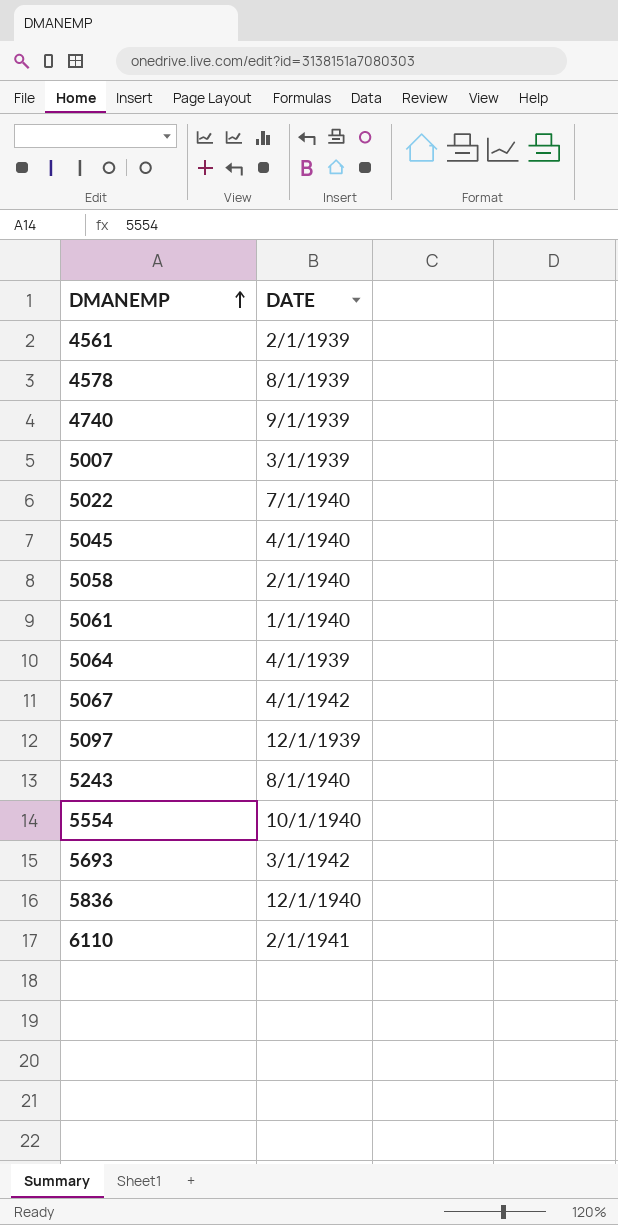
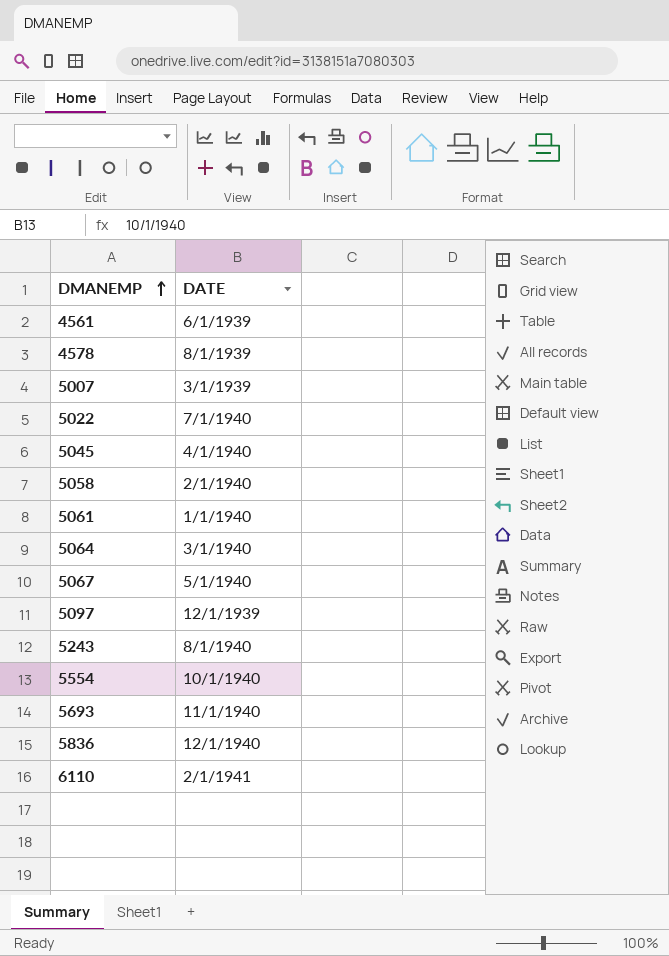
row 4740: 9/1/1939 -> none
4561 | DATE: 2/1/1939 -> 6/1/1939
5064 | DATE: 4/1/1939 -> 3/1/1940
5067 | DATE: 4/1/1942 -> 5/1/1940
5693 | DATE: 3/1/1942 -> 11/1/1940

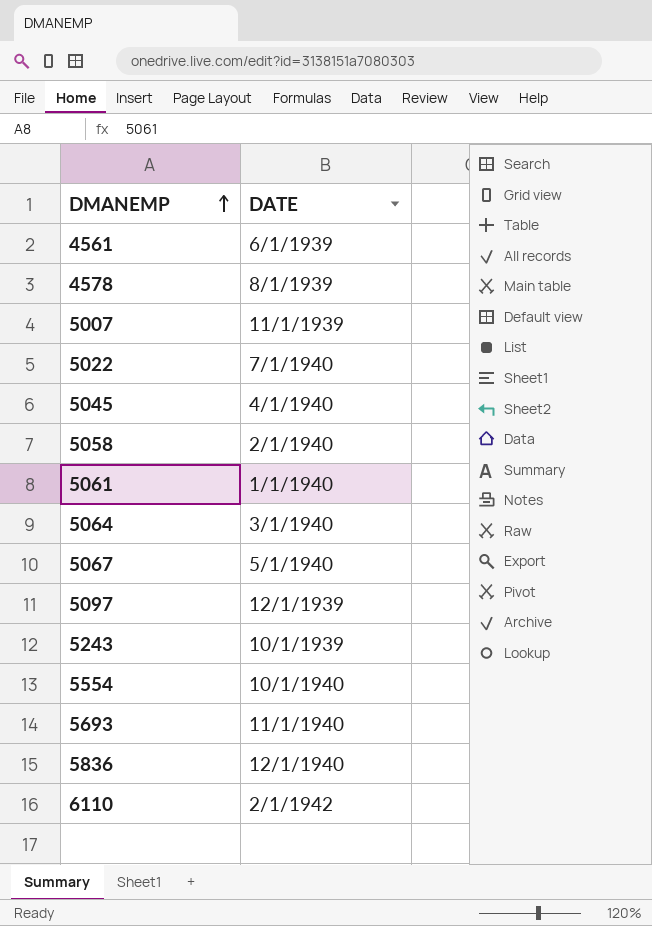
5007 | DATE: 3/1/1939 -> 11/1/1939
5243 | DATE: 8/1/1940 -> 10/1/1939
6110 | DATE: 2/1/1941 -> 2/1/1942

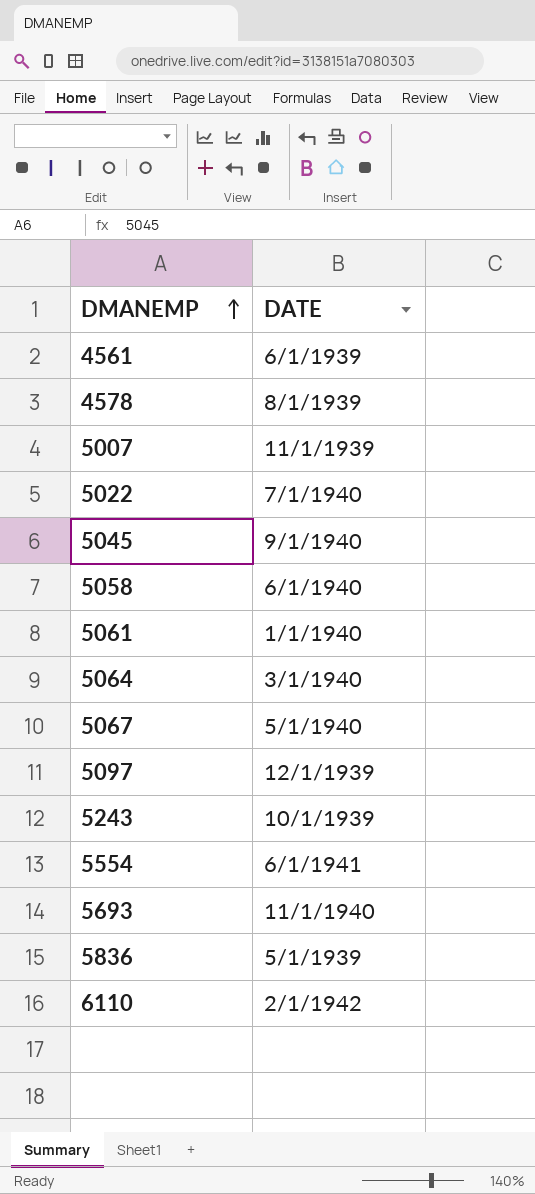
5045 | DATE: 4/1/1940 -> 9/1/1940
5058 | DATE: 2/1/1940 -> 6/1/1940
5554 | DATE: 10/1/1940 -> 6/1/1941
5836 | DATE: 12/1/1940 -> 5/1/1939

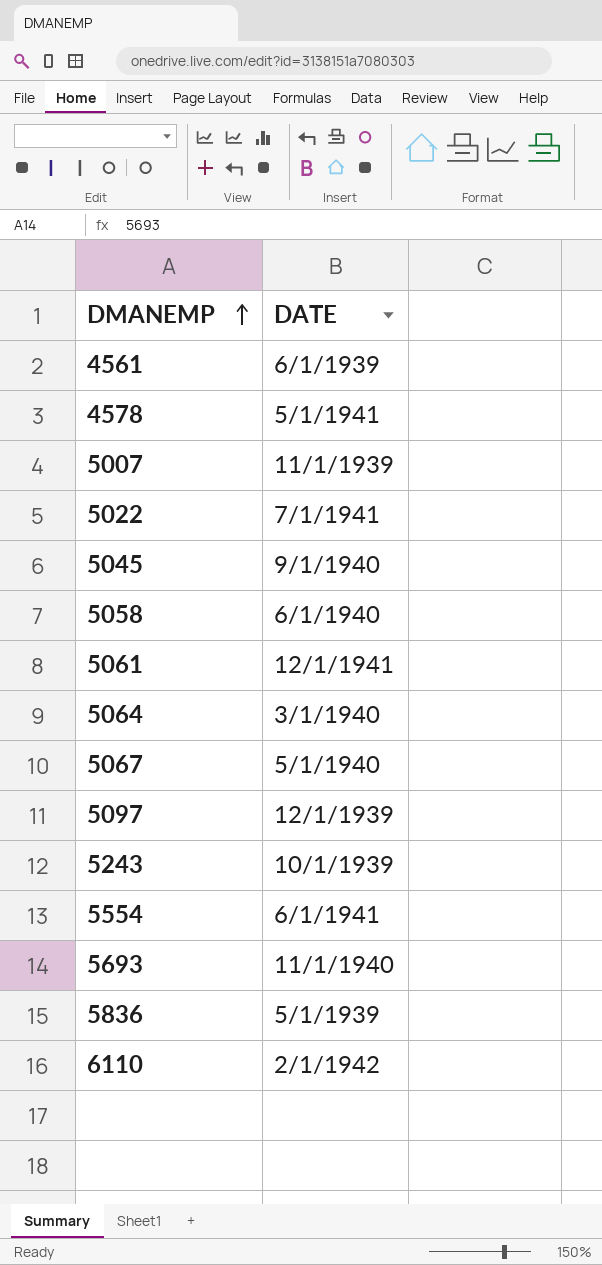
4578 | DATE: 8/1/1939 -> 5/1/1941
5022 | DATE: 7/1/1940 -> 7/1/1941
5061 | DATE: 1/1/1940 -> 12/1/1941

